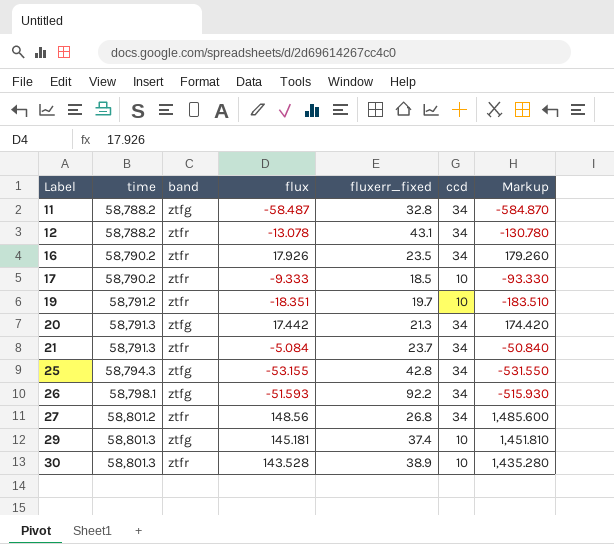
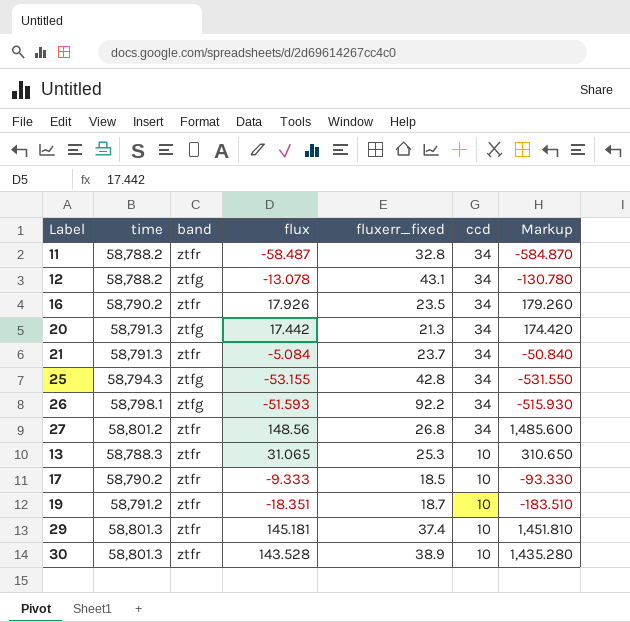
row order: Label ascending -> ccd descending
11 | band: ztfg -> ztfr
12 | band: ztfr -> ztfg
row 13: none -> 58,788.3 | ztfr | 31.065 | 25.3 | 10 | 310.650
19 | fluxerr_fixed: 19.7 -> 18.7
29 | band: ztfg -> ztfr

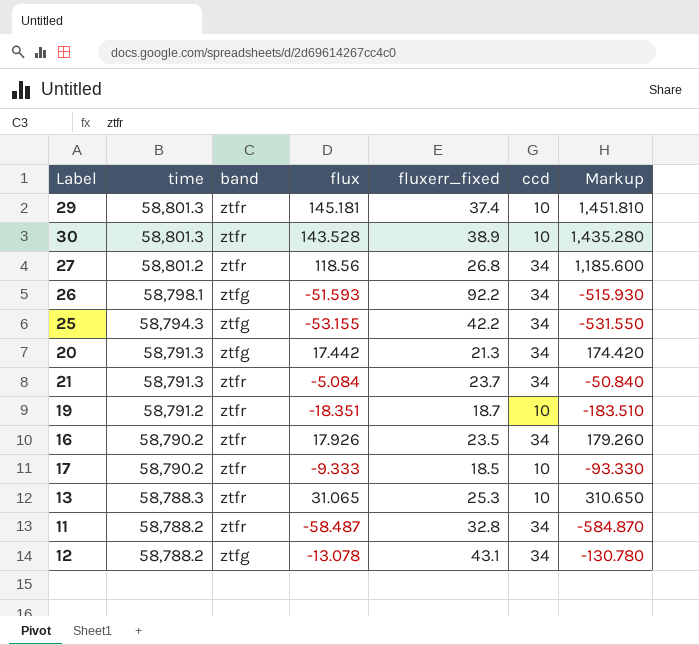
row order: ccd descending -> time descending
27 | flux: 148.56 -> 118.56
27 | Markup: 1,485.600 -> 1,185.600
25 | fluxerr_fixed: 42.8 -> 42.2

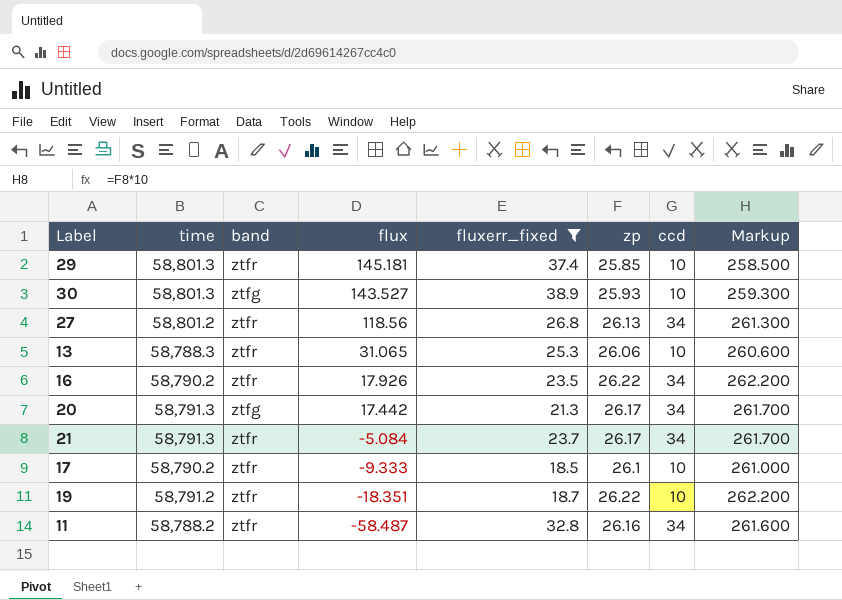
filter: none -> fluxerr_fixed <= 38.9
row order: time descending -> flux descending
column zp | position: none -> 6
column Markup | formula: [flux] * 10 -> [zp] * 10
30 | band: ztfr -> ztfg
30 | flux: 143.528 -> 143.527

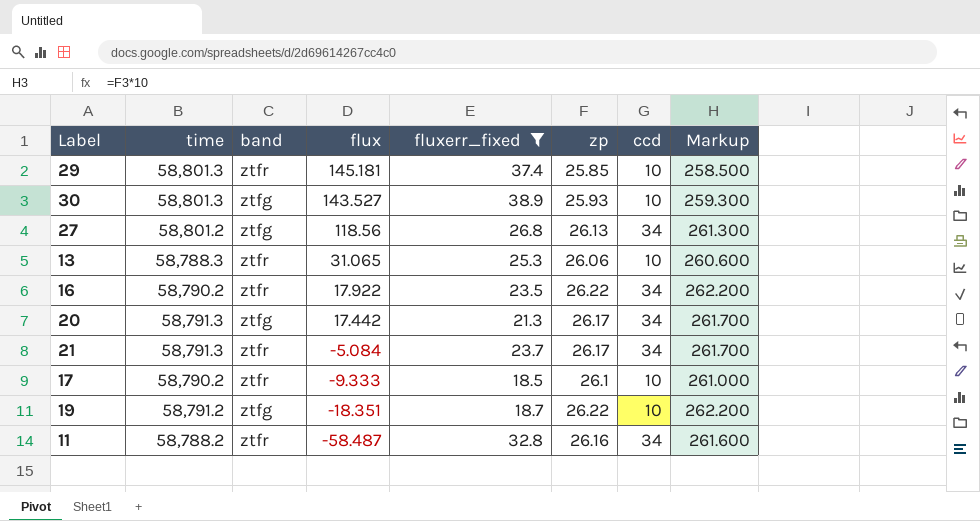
27 | band: ztfr -> ztfg
16 | flux: 17.926 -> 17.922
19 | band: ztfr -> ztfg

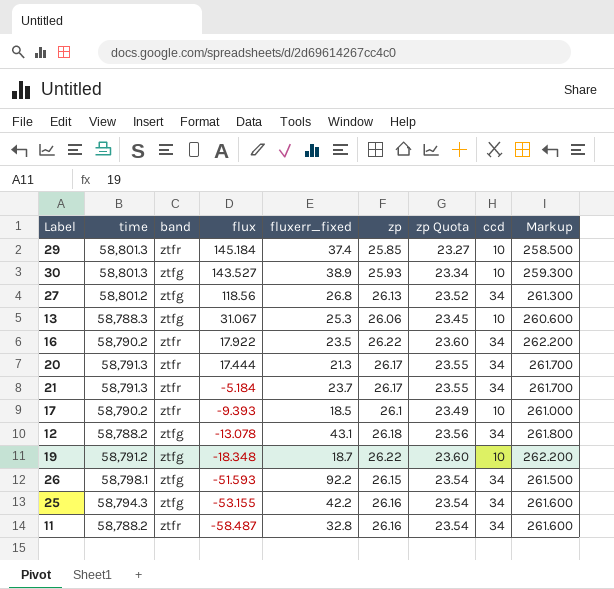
filter: fluxerr_fixed <= 38.9 -> none
column zp Quota | formula: none -> [zp] * 0.9
29 | flux: 145.181 -> 145.184
13 | band: ztfr -> ztfg
13 | flux: 31.065 -> 31.067
20 | band: ztfg -> ztfr
20 | flux: 17.442 -> 17.444
21 | flux: -5.084 -> -5.184
17 | flux: -9.333 -> -9.393
19 | flux: -18.351 -> -18.348

